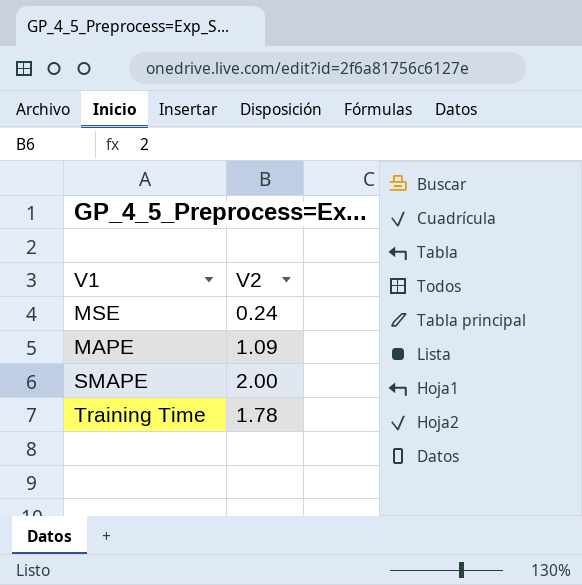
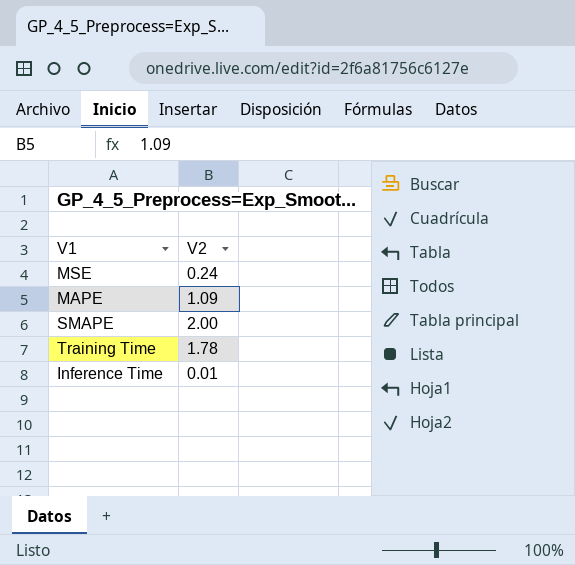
row Inference Time: none -> 0.01

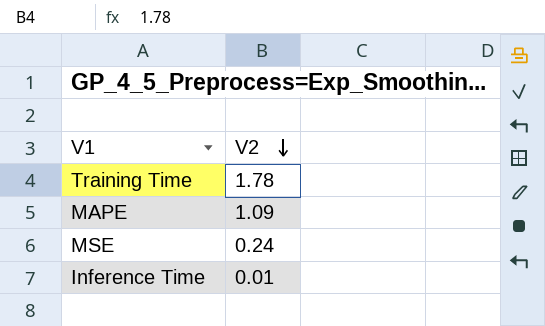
row order: none -> V2 descending
row SMAPE: 2.00 -> none

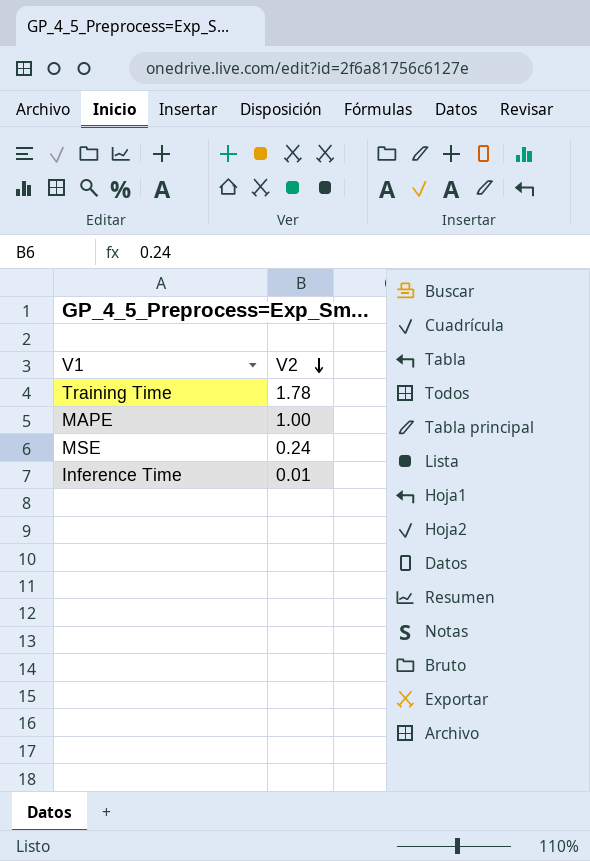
MAPE | V2: 1.09 -> 1.00

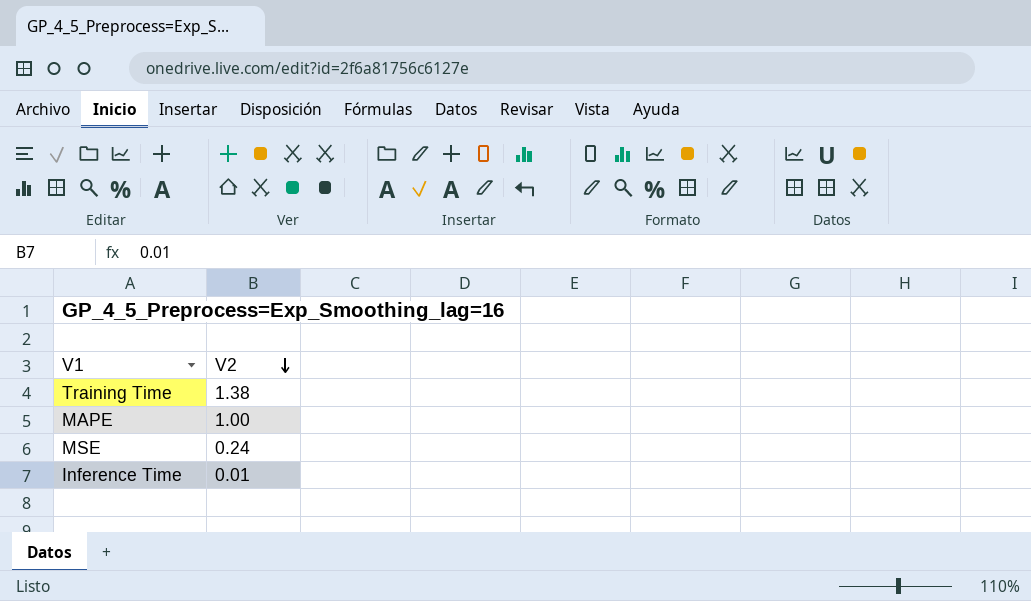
Training Time | V2: 1.78 -> 1.38

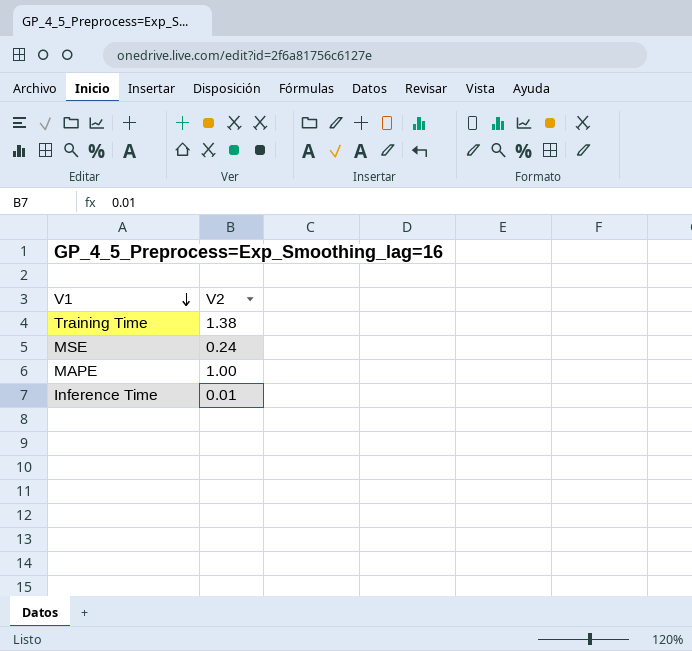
row order: V2 descending -> V1 descending

